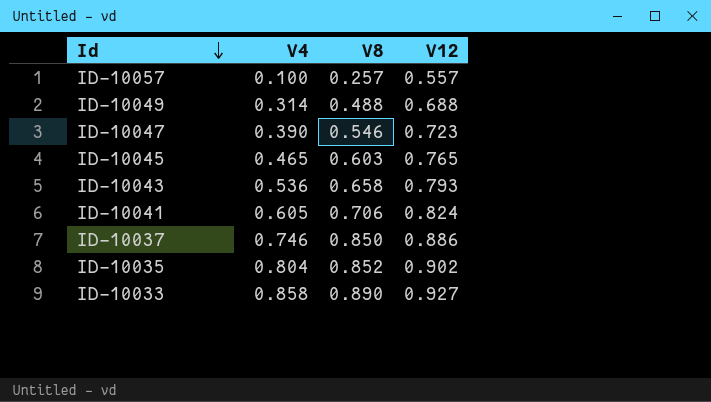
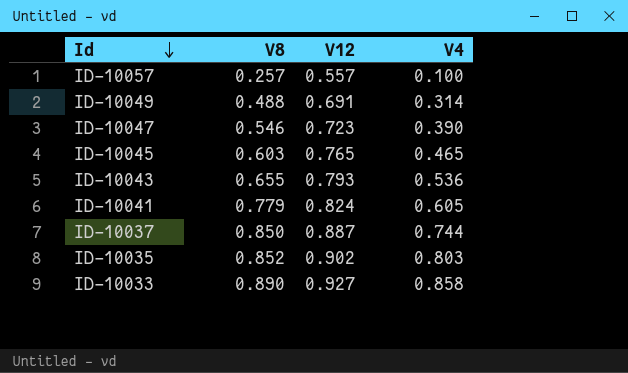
column V4 | position: 2 -> 4
ID-10049 | V12: 0.688 -> 0.691
ID-10043 | V8: 0.658 -> 0.655
ID-10041 | V8: 0.706 -> 0.779
ID-10037 | V12: 0.886 -> 0.887
ID-10037 | V4: 0.746 -> 0.744
ID-10035 | V4: 0.804 -> 0.803

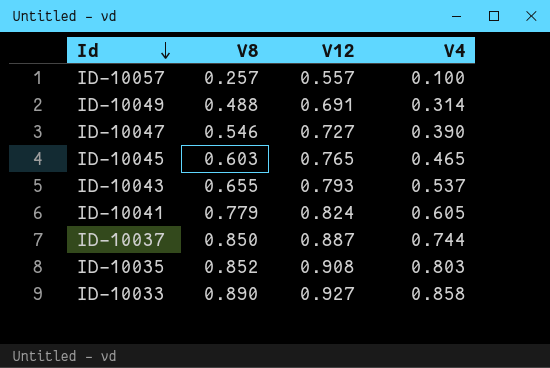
ID-10047 | V12: 0.723 -> 0.727
ID-10043 | V4: 0.536 -> 0.537
ID-10035 | V12: 0.902 -> 0.908

